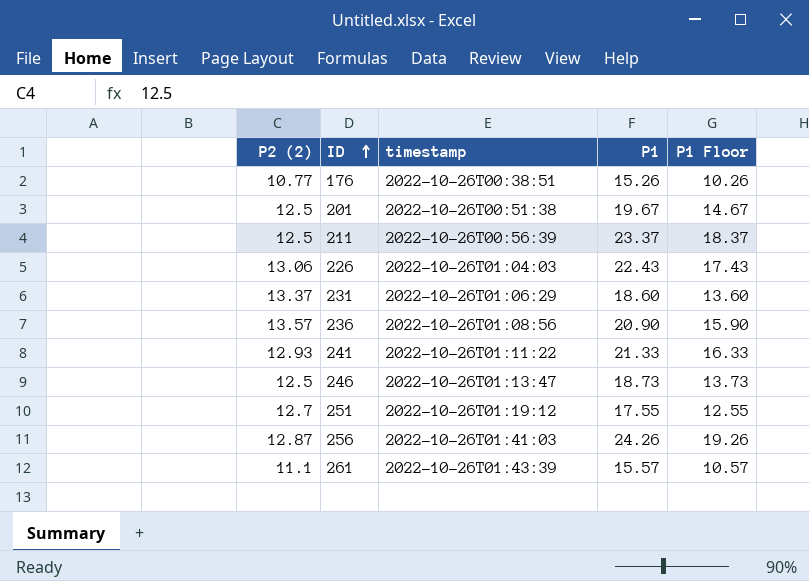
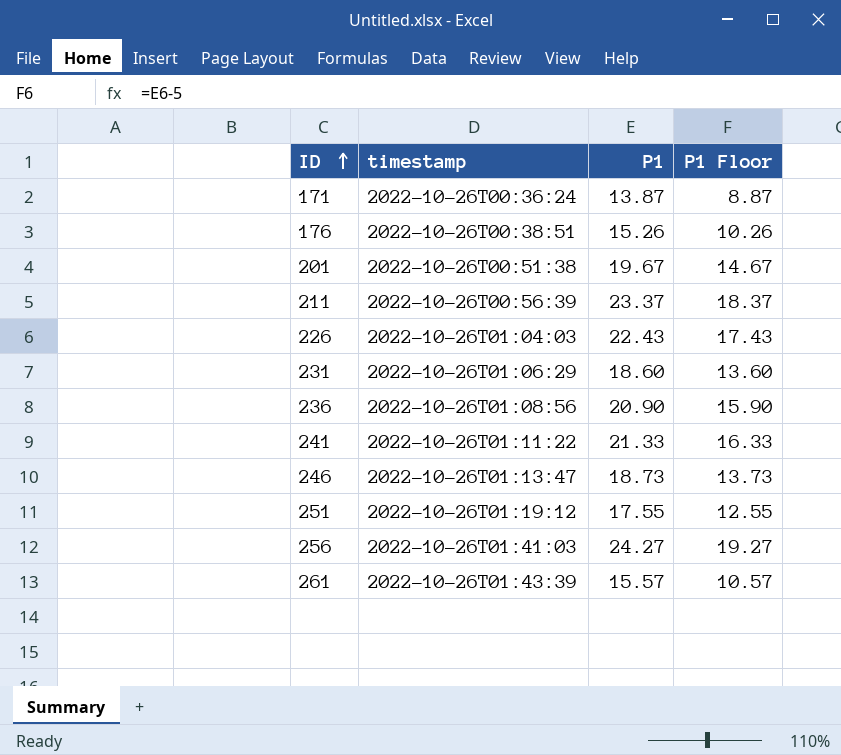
column P2 (2) | position: 1 -> none
row 171: none -> 2022-10-26T00:36:24 | 13.87 | 8.87
256 | P1: 24.26 -> 24.27
256 | P1 Floor: 19.26 -> 19.27

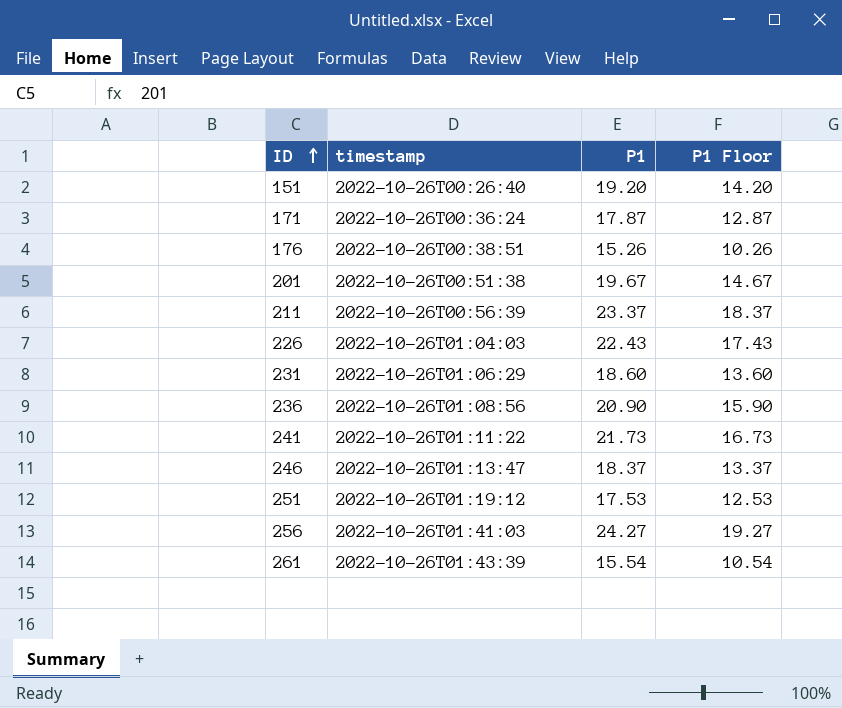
row 151: none -> 2022-10-26T00:26:40 | 19.20 | 14.20
171 | P1: 13.87 -> 17.87
171 | P1 Floor: 8.87 -> 12.87
241 | P1: 21.33 -> 21.73
241 | P1 Floor: 16.33 -> 16.73
246 | P1: 18.73 -> 18.37
246 | P1 Floor: 13.73 -> 13.37
251 | P1: 17.55 -> 17.53
251 | P1 Floor: 12.55 -> 12.53
261 | P1: 15.57 -> 15.54
261 | P1 Floor: 10.57 -> 10.54

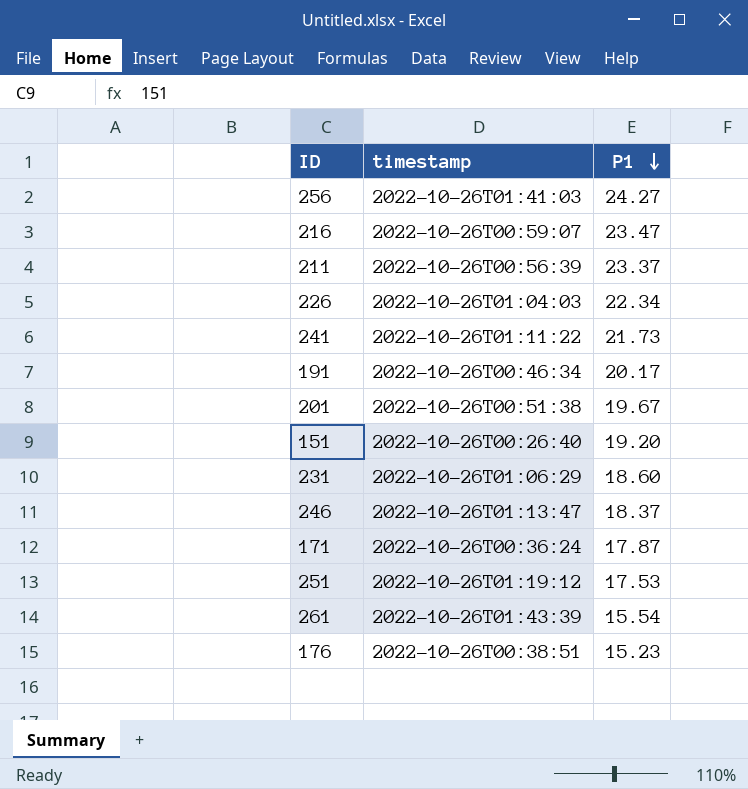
row order: ID ascending -> P1 descending
column P1 Floor | formula: [P1] - 5 -> none
row 236: 2022-10-26T01:08:56 | 20.90 | 15.90 -> none
row 216: none -> 2022-10-26T00:59:07 | 23.47
226 | P1: 22.43 -> 22.34
row 191: none -> 2022-10-26T00:46:34 | 20.17
176 | P1: 15.26 -> 15.23

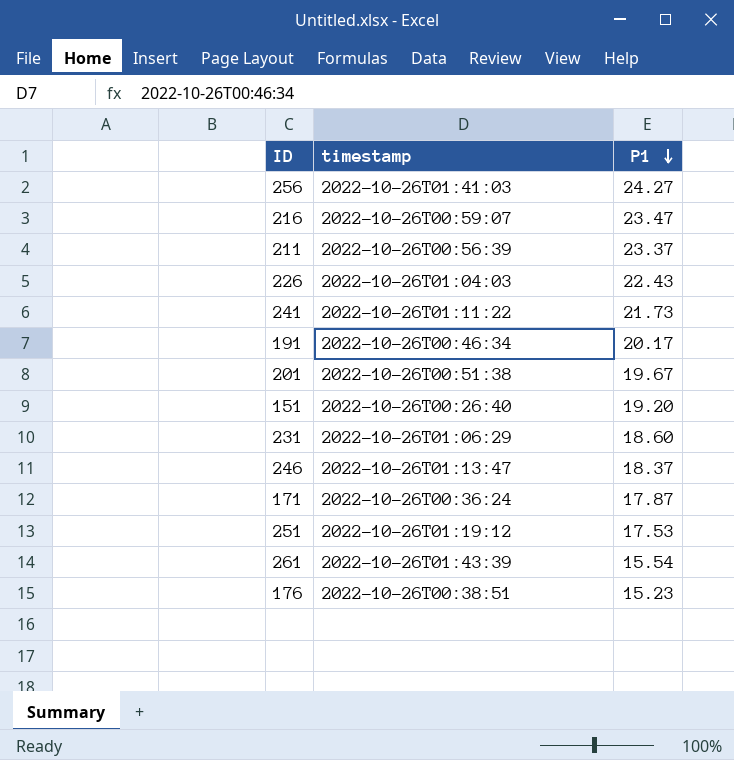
226 | P1: 22.34 -> 22.43

